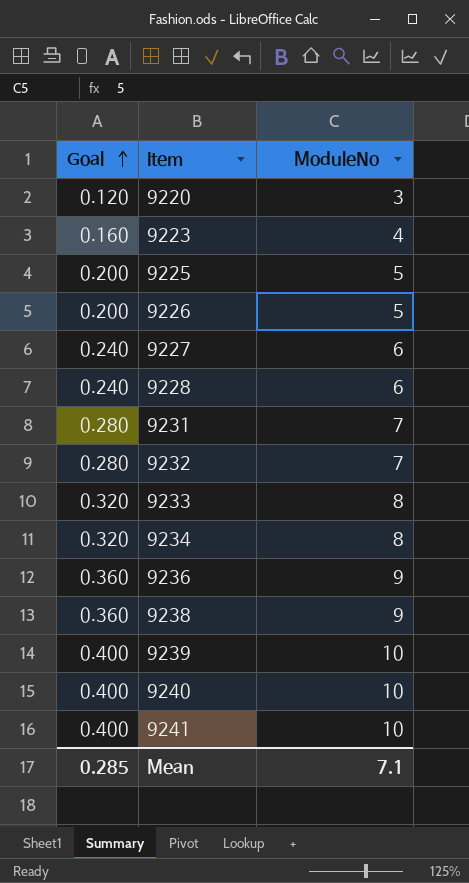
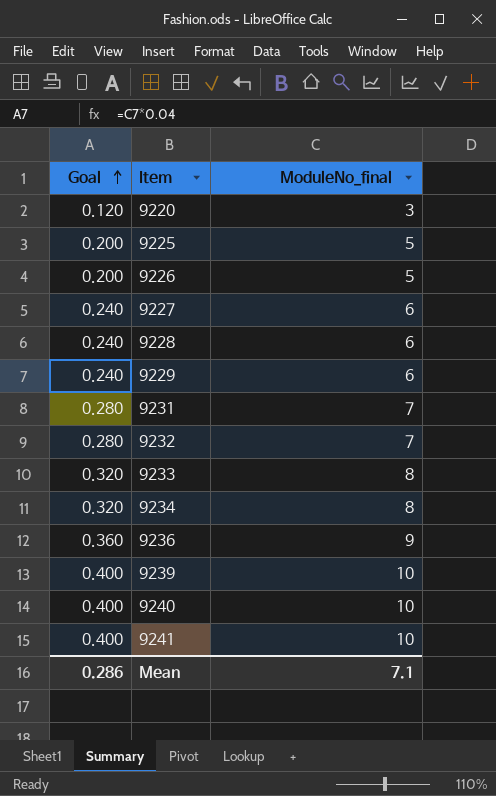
column name: ModuleNo -> ModuleNo_final
row 9223: 0.160 | 4 -> none
row 9238: 0.360 | 9 -> none
row 9229: none -> 0.240 | 6
Mean | Goal: 0.285 -> 0.286

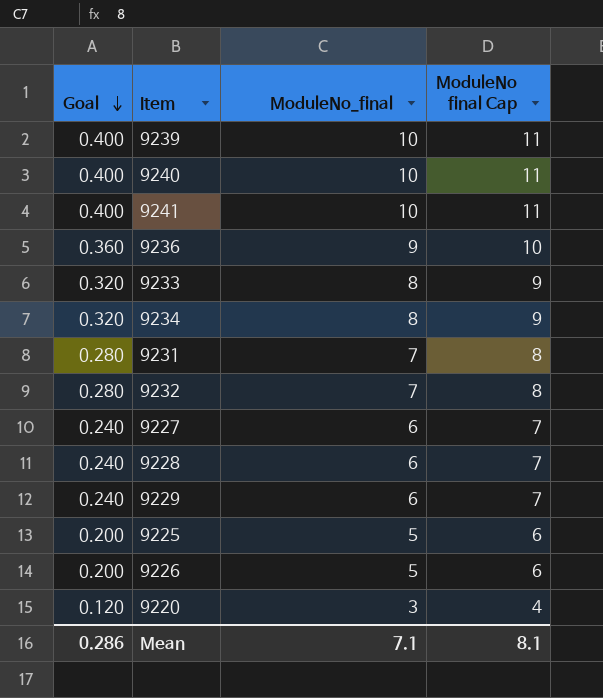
row order: Goal ascending -> Goal descending
column ModuleNo final Cap | formula: none -> [ModuleNo_final] + 1

